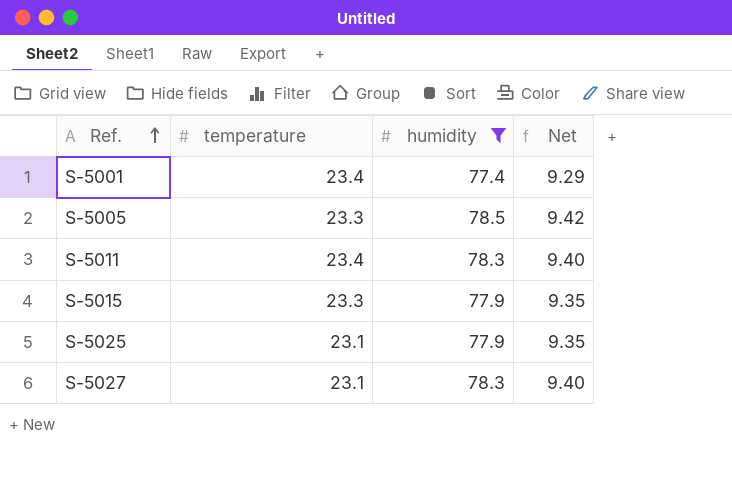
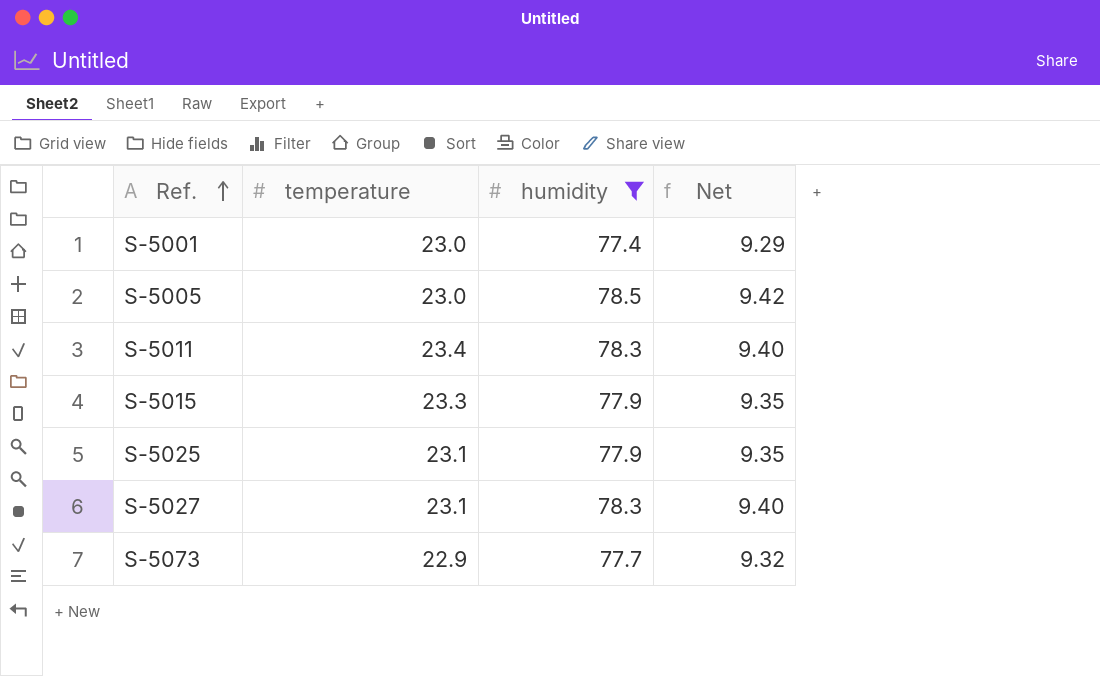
S-5001 | temperature: 23.4 -> 23.0
S-5005 | temperature: 23.3 -> 23.0
row S-5073: none -> 22.9 | 77.7 | 9.32

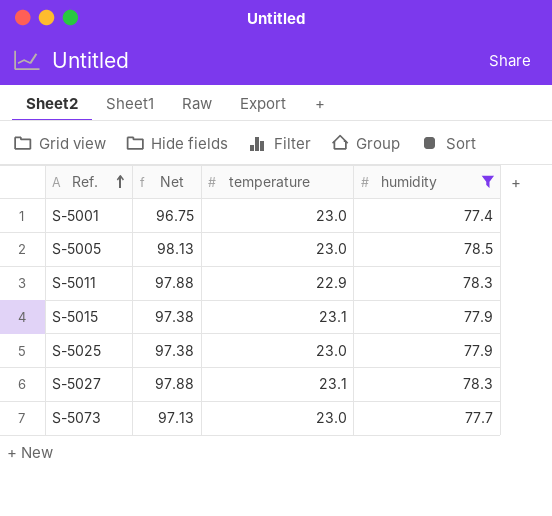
column Net | formula: [humidity] * 0.12 -> [humidity] * 1.25
column Net | position: 4 -> 2
S-5011 | temperature: 23.4 -> 22.9
S-5015 | temperature: 23.3 -> 23.1
S-5025 | temperature: 23.1 -> 23.0
S-5073 | temperature: 22.9 -> 23.0

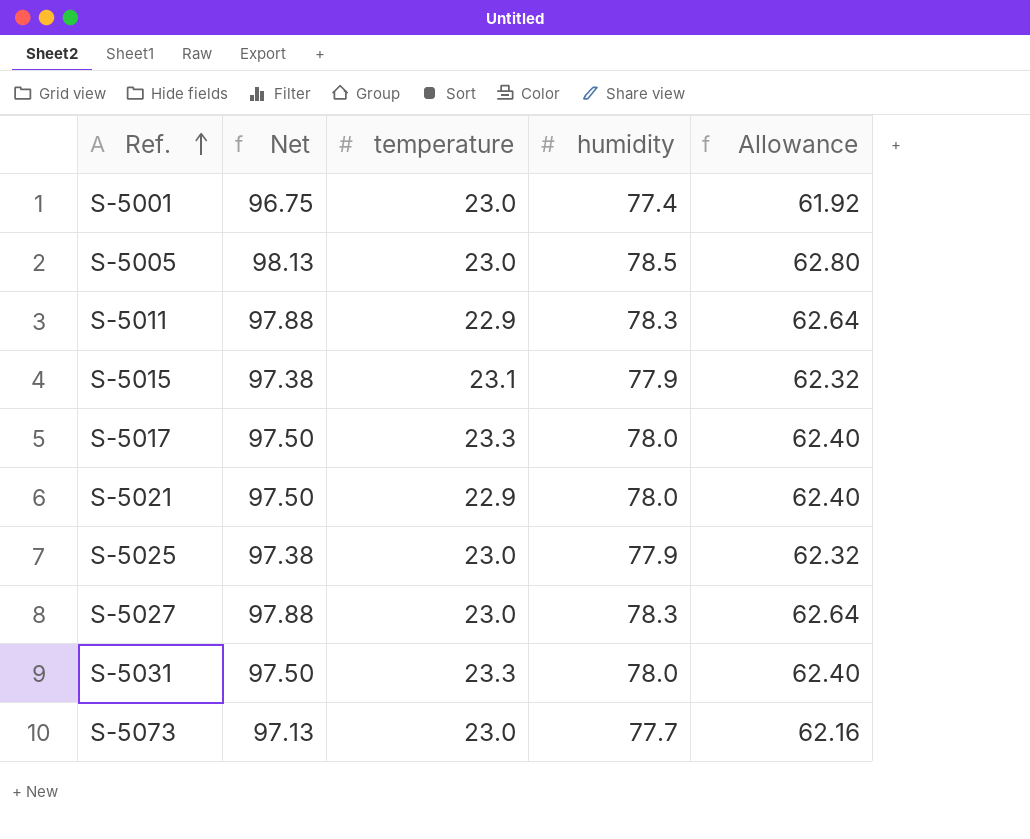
filter: humidity != 78.0 -> none
column Allowance | formula: none -> [humidity] * 0.8
S-5027 | temperature: 23.1 -> 23.0

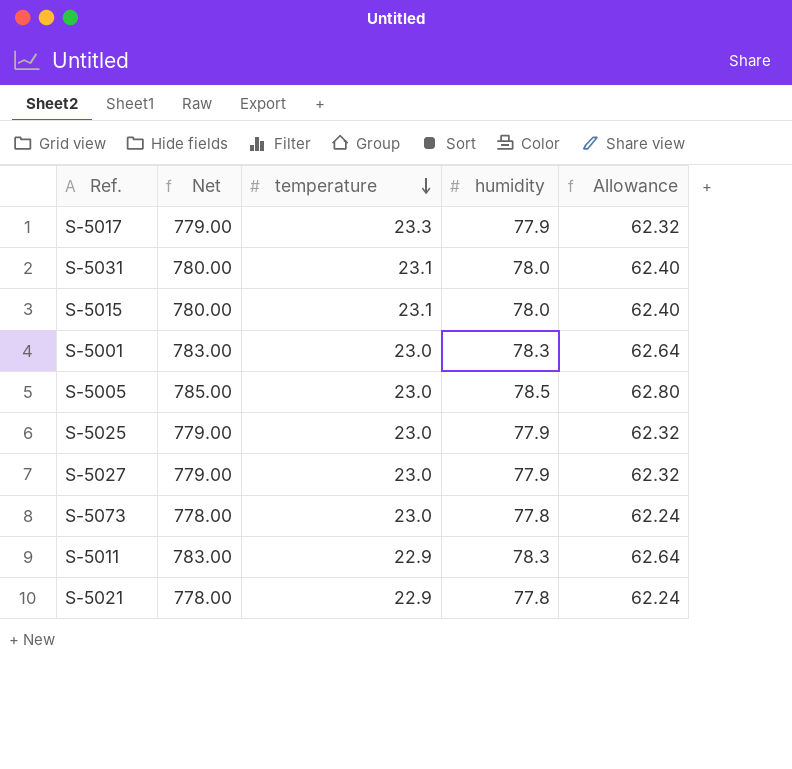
row order: Ref. ascending -> temperature descending
column Net | formula: [humidity] * 1.25 -> [humidity] * 10
S-5017 | humidity: 78.0 -> 77.9
S-5017 | Allowance: 62.40 -> 62.32
S-5031 | temperature: 23.3 -> 23.1
S-5015 | humidity: 77.9 -> 78.0
S-5015 | Allowance: 62.32 -> 62.40
S-5001 | humidity: 77.4 -> 78.3
S-5001 | Allowance: 61.92 -> 62.64
S-5027 | humidity: 78.3 -> 77.9
S-5027 | Allowance: 62.64 -> 62.32
S-5073 | humidity: 77.7 -> 77.8
S-5073 | Allowance: 62.16 -> 62.24
S-5021 | humidity: 78.0 -> 77.8
S-5021 | Allowance: 62.40 -> 62.24

